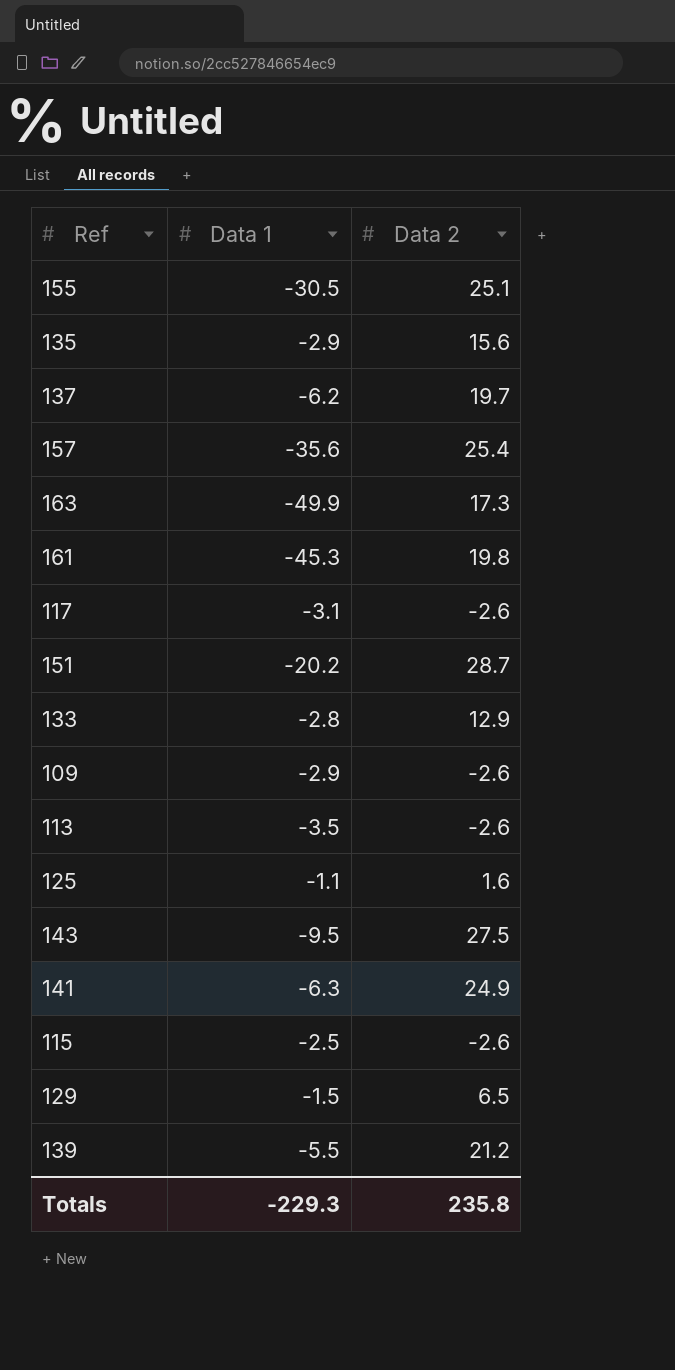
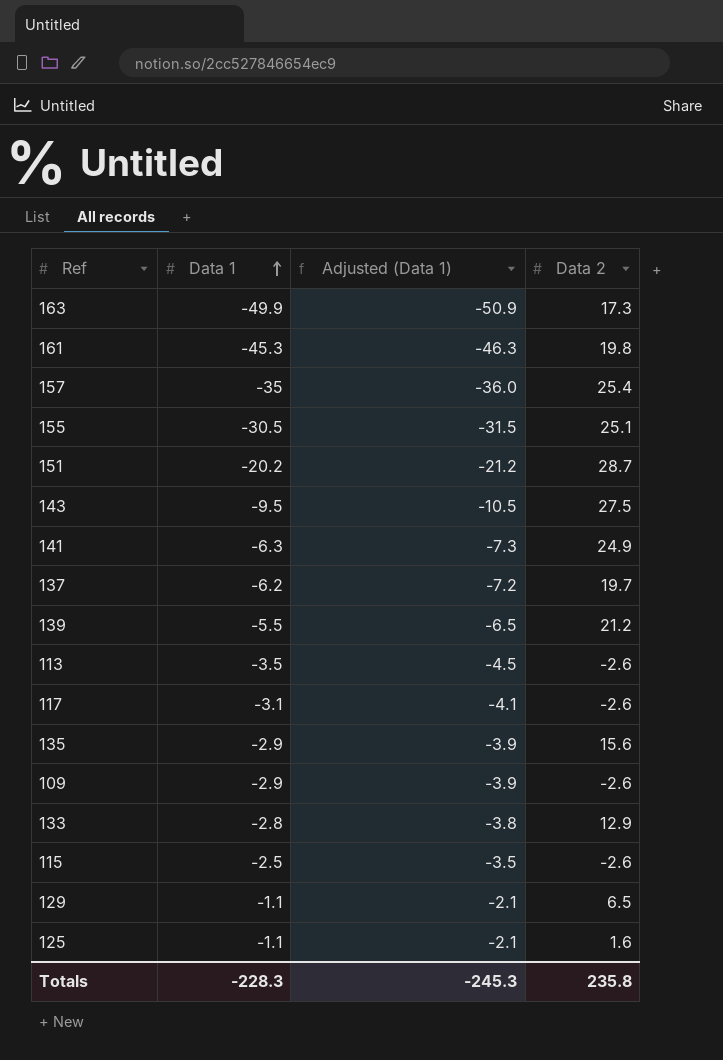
row order: none -> Data 1 ascending
column Adjusted (Data 1) | formula: none -> [Data 1] - 1
157 | Data 1: -35.6 -> -35
129 | Data 1: -1.5 -> -1.1
Totals | Data 1: -229.3 -> -228.3

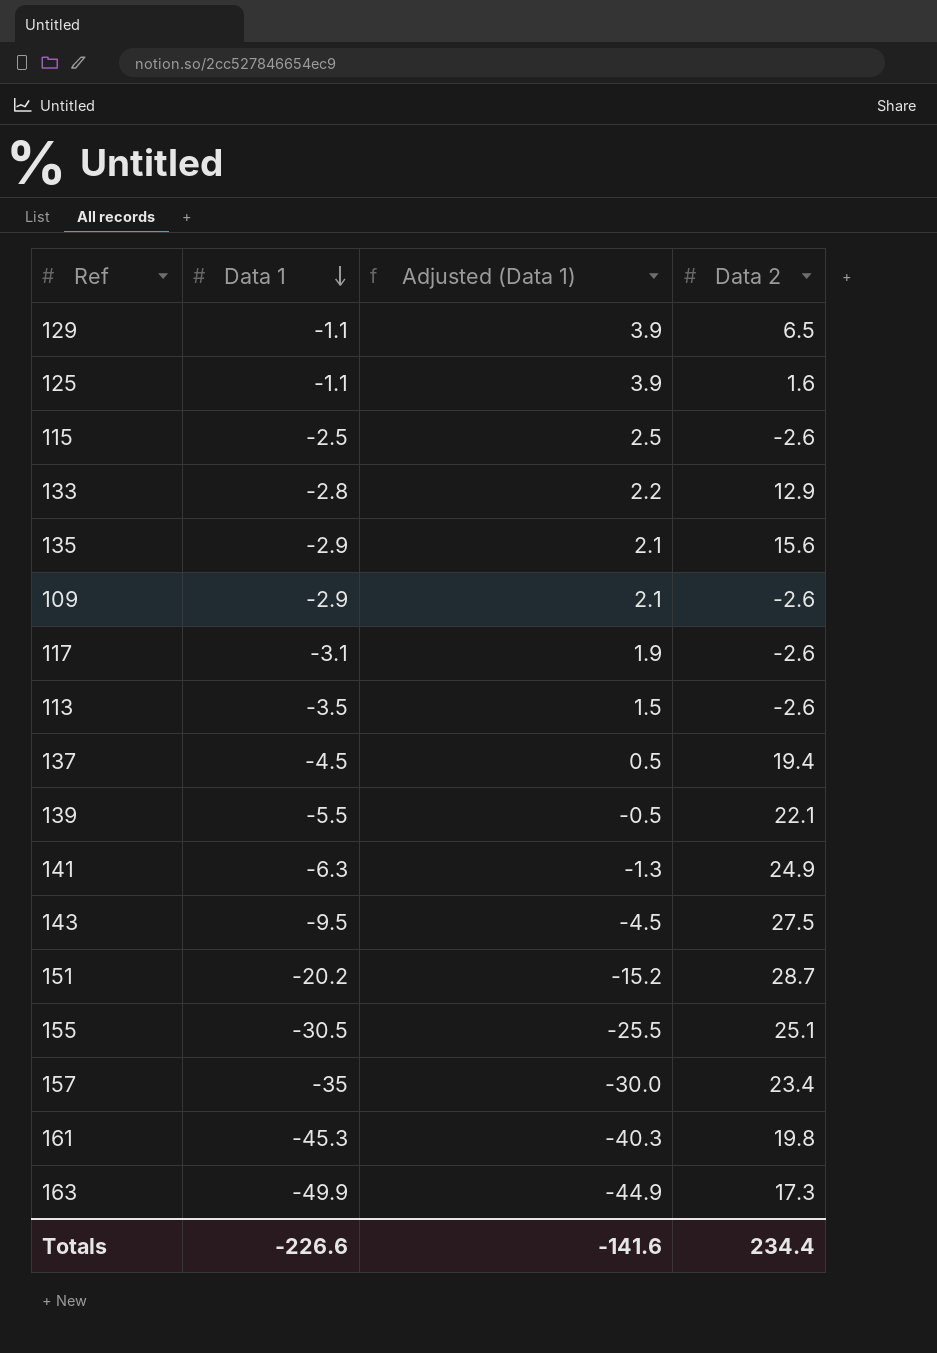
row order: Data 1 ascending -> Data 1 descending
column Adjusted (Data 1) | formula: [Data 1] - 1 -> [Data 1] + 5
137 | Data 1: -6.2 -> -4.5
137 | Data 2: 19.7 -> 19.4
139 | Data 2: 21.2 -> 22.1
157 | Data 2: 25.4 -> 23.4
Totals | Data 1: -228.3 -> -226.6
Totals | Adjusted (Data 1): -245.3 -> -141.6
Totals | Data 2: 235.8 -> 234.4

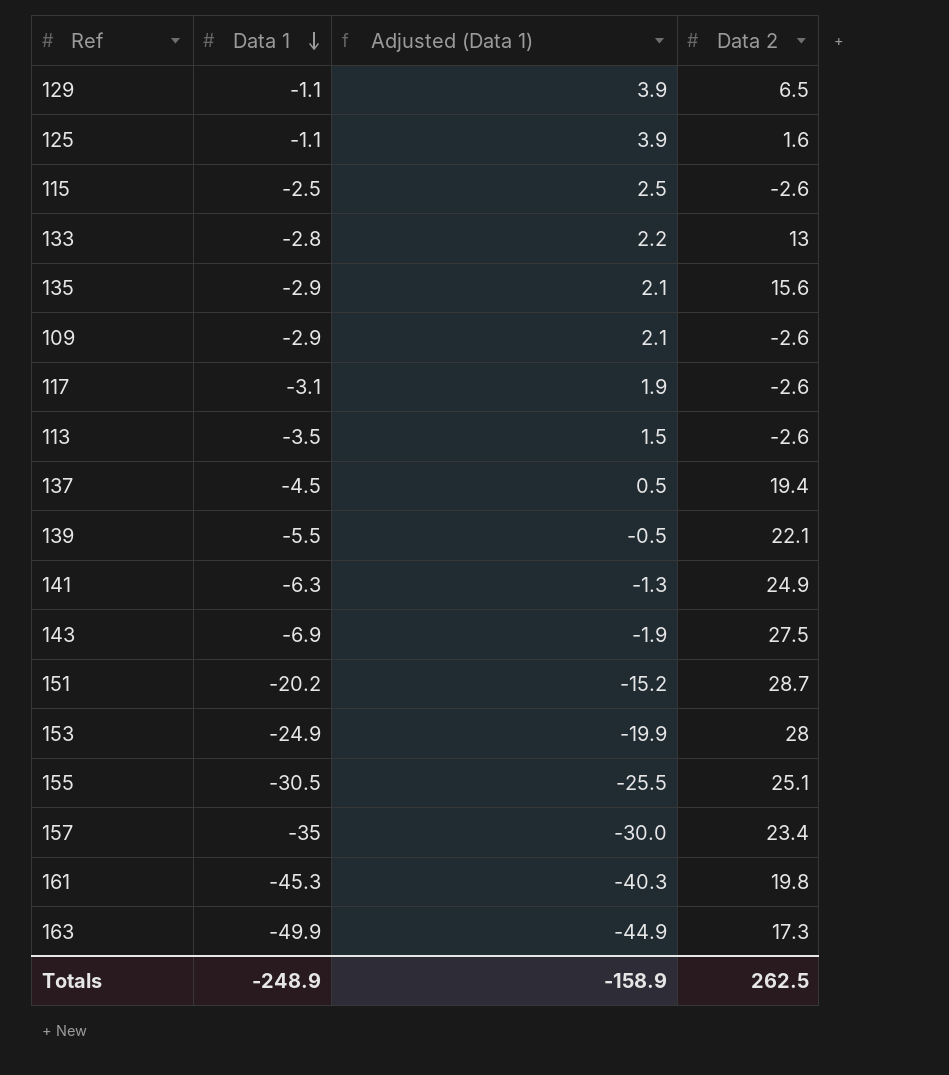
133 | Data 2: 12.9 -> 13
143 | Data 1: -9.5 -> -6.9
143 | Adjusted (Data 1): -4.5 -> -1.9
row 153: none -> -24.9 | -19.9 | 28
Totals | Data 1: -226.6 -> -248.9
Totals | Adjusted (Data 1): -141.6 -> -158.9
Totals | Data 2: 234.4 -> 262.5

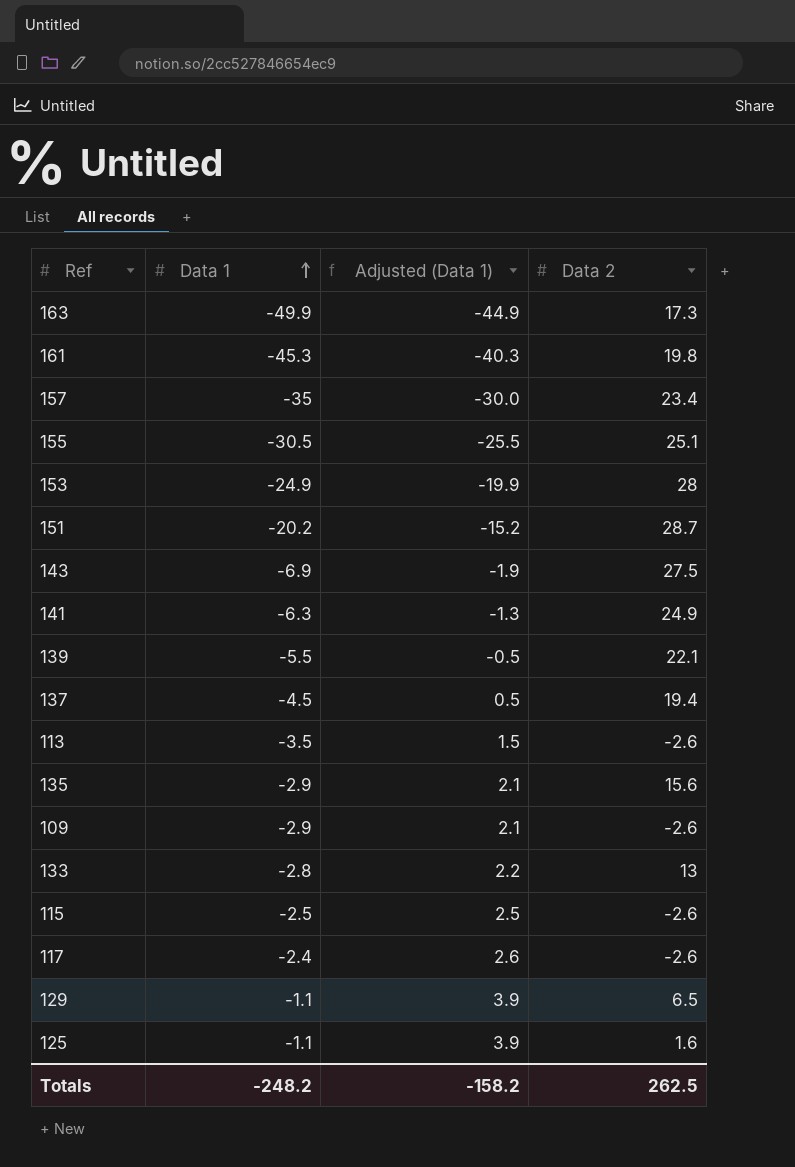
row order: Data 1 descending -> Data 1 ascending
117 | Data 1: -3.1 -> -2.4
117 | Adjusted (Data 1): 1.9 -> 2.6
Totals | Data 1: -248.9 -> -248.2
Totals | Adjusted (Data 1): -158.9 -> -158.2

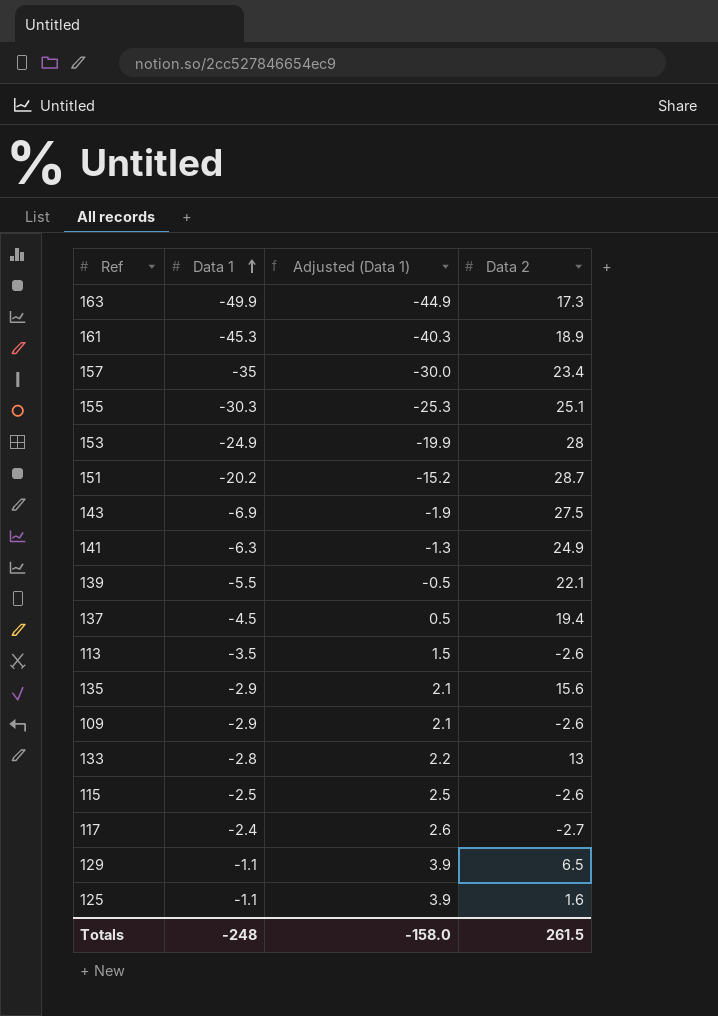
161 | Data 2: 19.8 -> 18.9
155 | Data 1: -30.5 -> -30.3
155 | Adjusted (Data 1): -25.5 -> -25.3
117 | Data 2: -2.6 -> -2.7
Totals | Data 1: -248.2 -> -248
Totals | Adjusted (Data 1): -158.2 -> -158.0
Totals | Data 2: 262.5 -> 261.5

